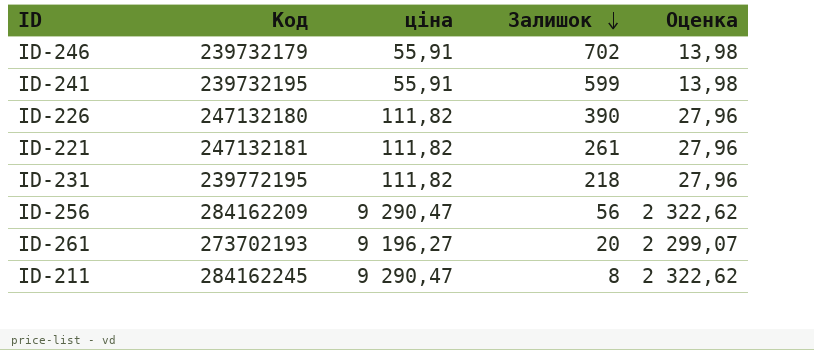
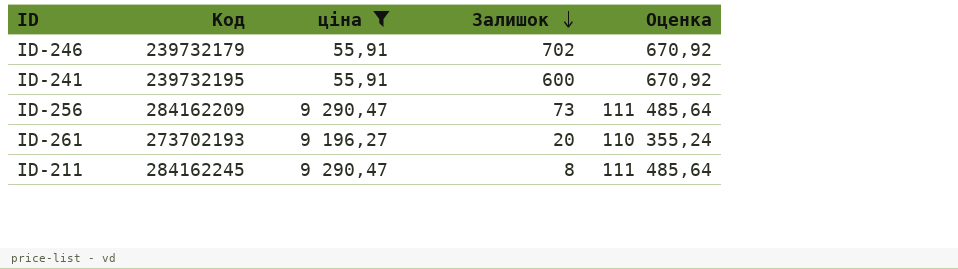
filter: none -> ціна != 111,82
column Оценка | formula: [ціна] * 0,25 -> [ціна] * 12
ID-241 | Залишок: 599 -> 600
ID-256 | Залишок: 56 -> 73

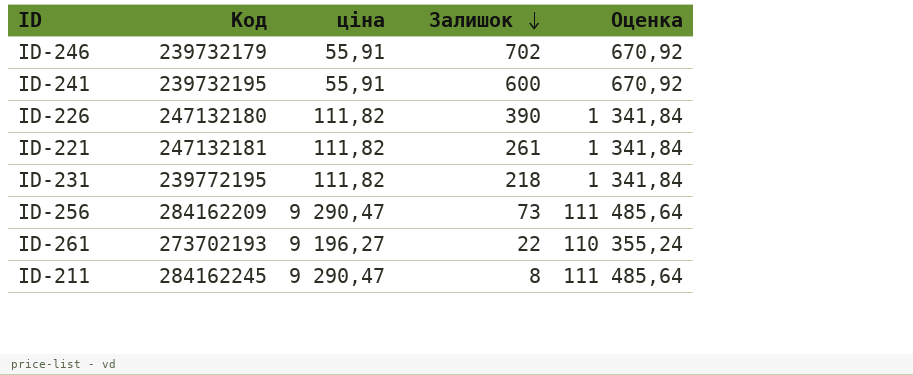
filter: ціна != 111,82 -> none
ID-261 | Залишок: 20 -> 22

